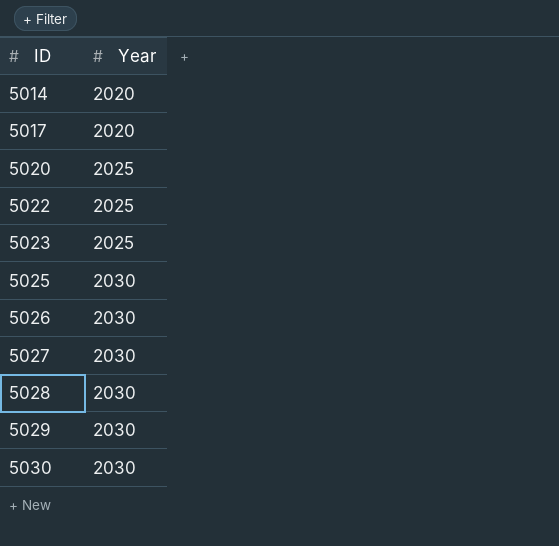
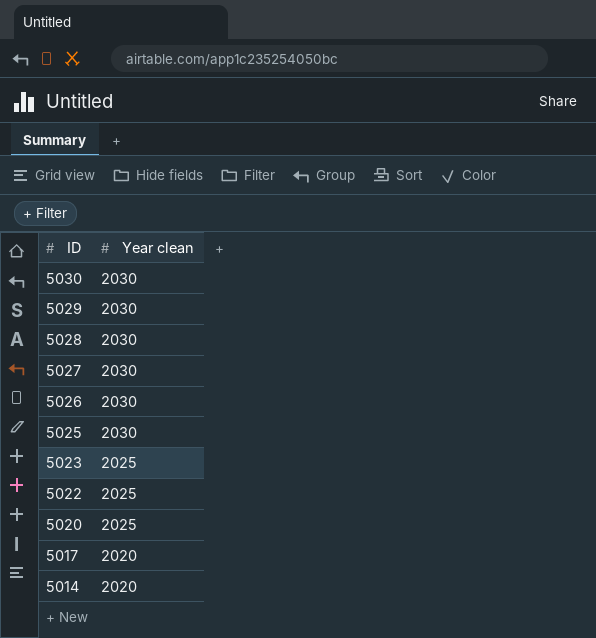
row order: ID ascending -> ID descending
column name: Year -> Year clean

